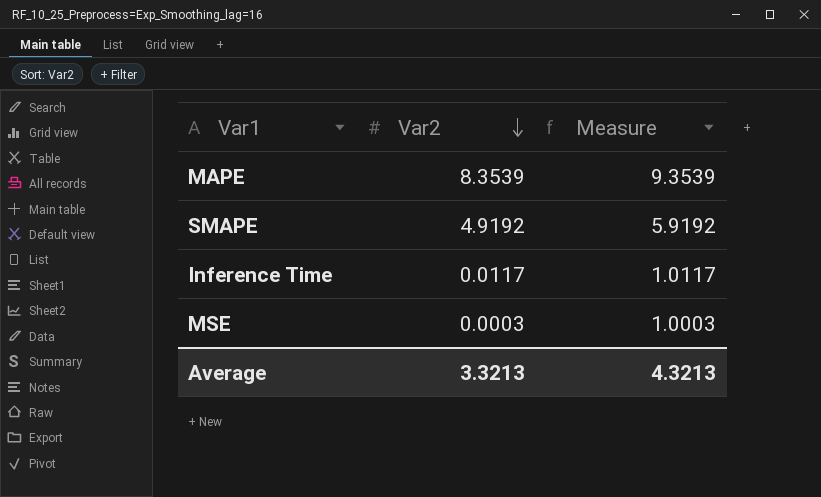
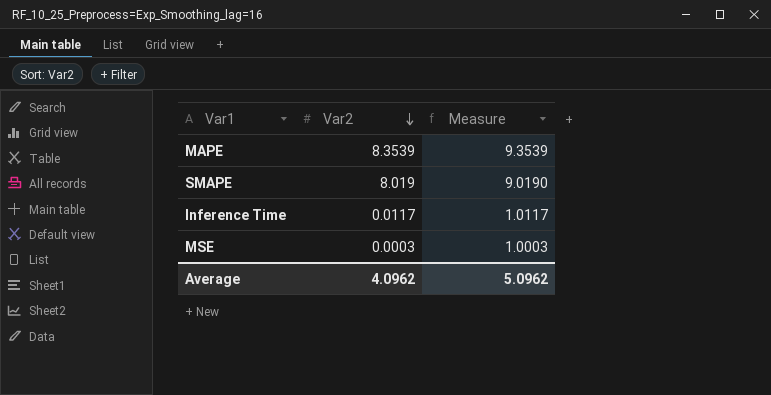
SMAPE | Var2: 4.9192 -> 8.019
SMAPE | Measure: 5.9192 -> 9.0190
Average | Var2: 3.3213 -> 4.0962
Average | Measure: 4.3213 -> 5.0962

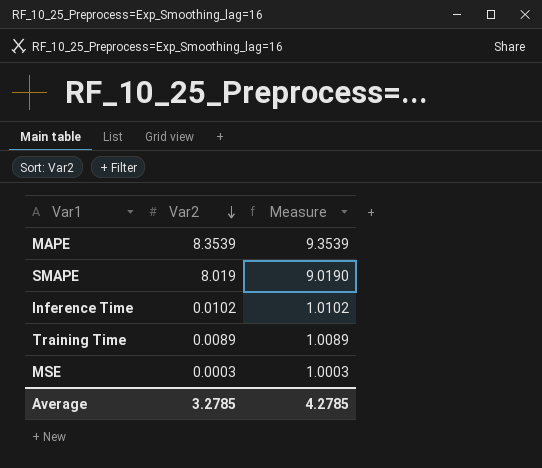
Inference Time | Var2: 0.0117 -> 0.0102
Inference Time | Measure: 1.0117 -> 1.0102
row Training Time: none -> 0.0089 | 1.0089
Average | Var2: 4.0962 -> 3.2785
Average | Measure: 5.0962 -> 4.2785

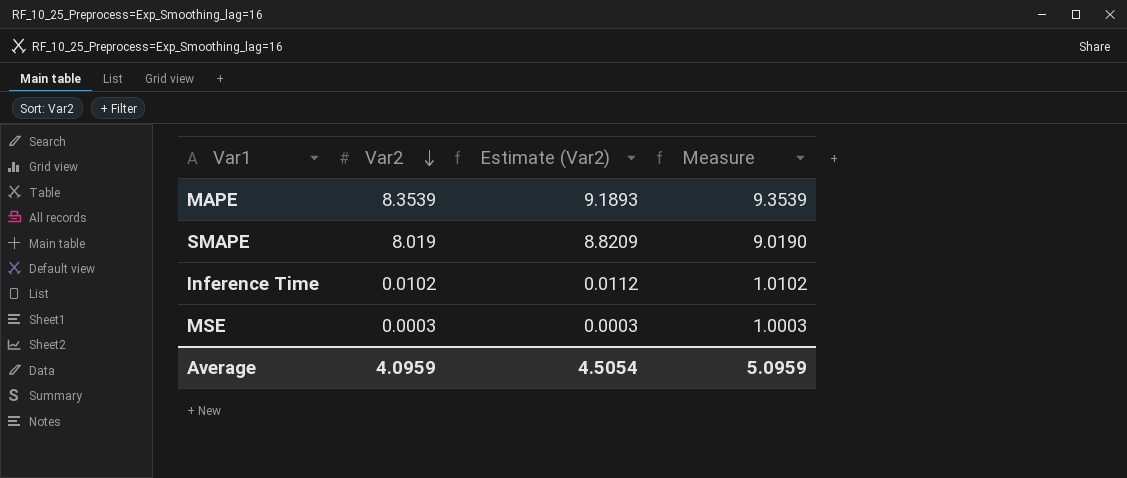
column Estimate (Var2) | formula: none -> [Var2] * 1.1
row Training Time: 0.0089 | 1.0089 -> none
Average | Var2: 3.2785 -> 4.0959
Average | Measure: 4.2785 -> 5.0959

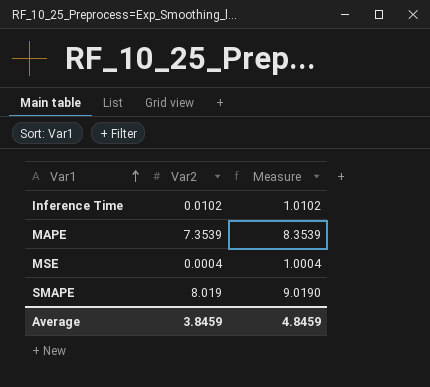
row order: Var2 descending -> Var1 ascending
column Estimate (Var2) | formula: [Var2] * 1.1 -> none
MAPE | Var2: 8.3539 -> 7.3539
MAPE | Measure: 9.3539 -> 8.3539
MSE | Var2: 0.0003 -> 0.0004
MSE | Measure: 1.0003 -> 1.0004
Average | Var2: 4.0959 -> 3.8459
Average | Measure: 5.0959 -> 4.8459

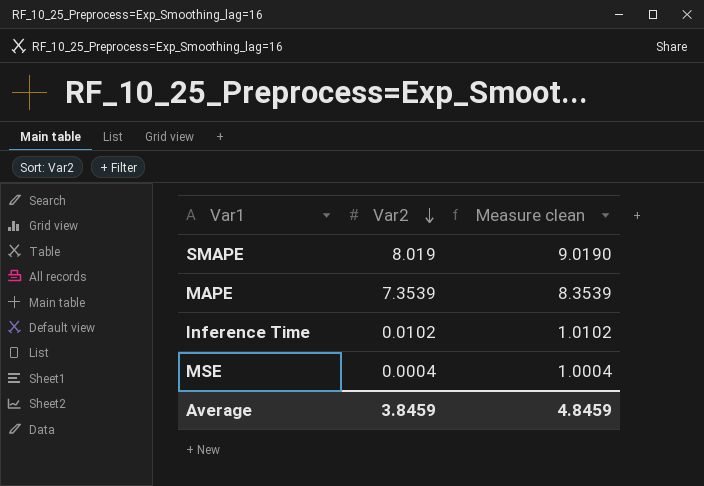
row order: Var1 ascending -> Var2 descending
column name: Measure -> Measure clean

